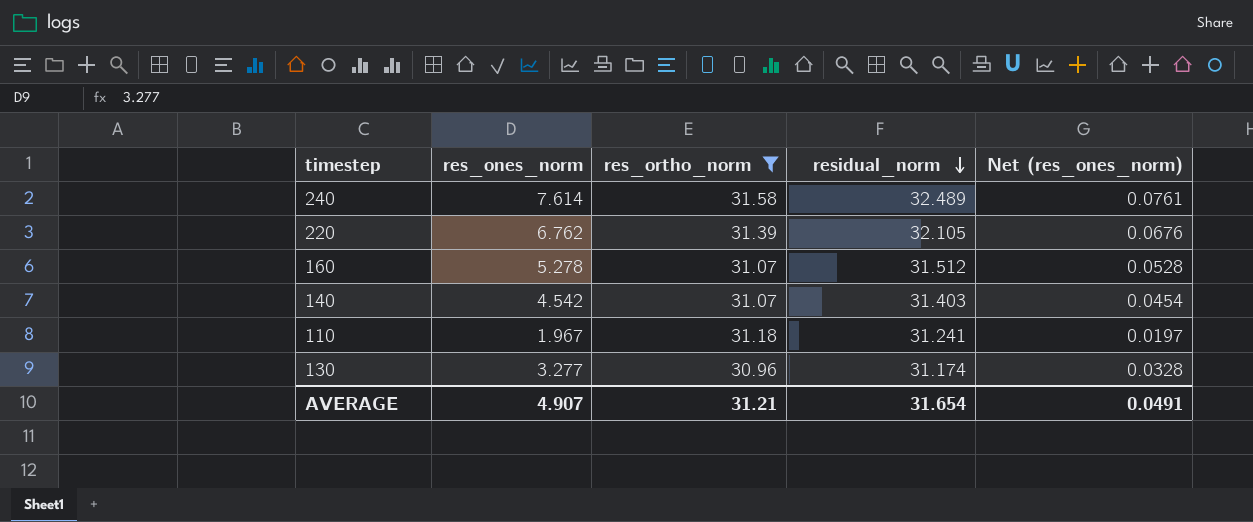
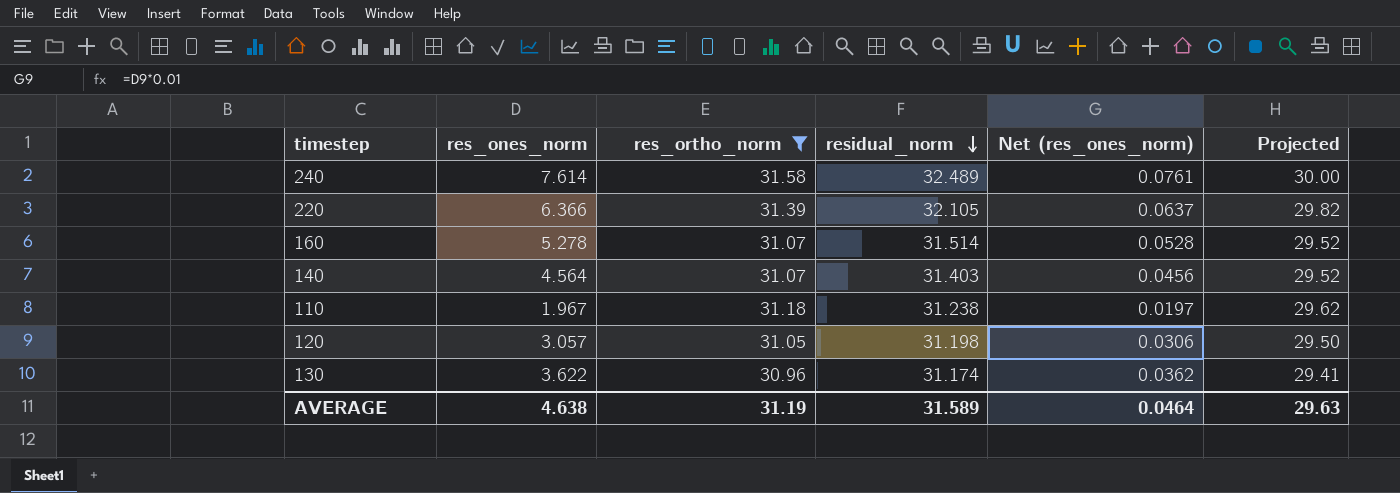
column Projected | formula: none -> [res_ortho_norm] * 0.95
220 | res_ones_norm: 6.762 -> 6.366
220 | Net (res_ones_norm): 0.0676 -> 0.0637
160 | residual_norm: 31.512 -> 31.514
140 | res_ones_norm: 4.542 -> 4.564
140 | Net (res_ones_norm): 0.0454 -> 0.0456
110 | residual_norm: 31.241 -> 31.238
row 120: none -> 3.057 | 31.05 | 31.198 | 0.0306 | 29.50
130 | res_ones_norm: 3.277 -> 3.622
130 | Net (res_ones_norm): 0.0328 -> 0.0362
AVERAGE | res_ones_norm: 4.907 -> 4.638
AVERAGE | res_ortho_norm: 31.21 -> 31.19
AVERAGE | residual_norm: 31.654 -> 31.589
AVERAGE | Net (res_ones_norm): 0.0491 -> 0.0464

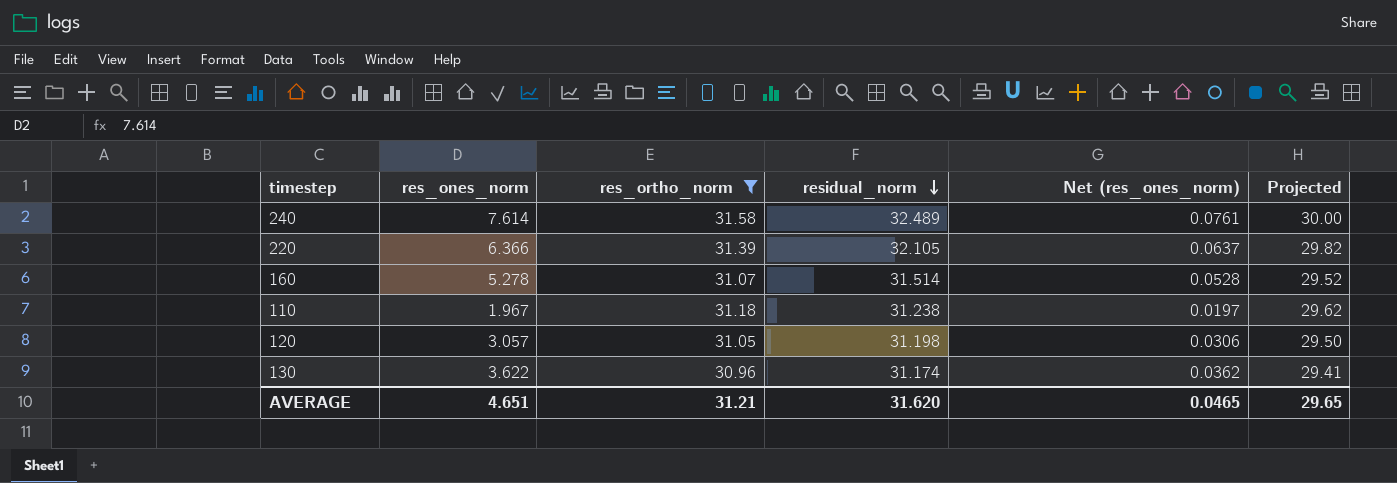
row 140: 4.564 | 31.07 | 31.403 | 0.0456 | 29.52 -> none
AVERAGE | res_ones_norm: 4.638 -> 4.651
AVERAGE | res_ortho_norm: 31.19 -> 31.21
AVERAGE | residual_norm: 31.589 -> 31.620
AVERAGE | Net (res_ones_norm): 0.0464 -> 0.0465
AVERAGE | Projected: 29.63 -> 29.65

